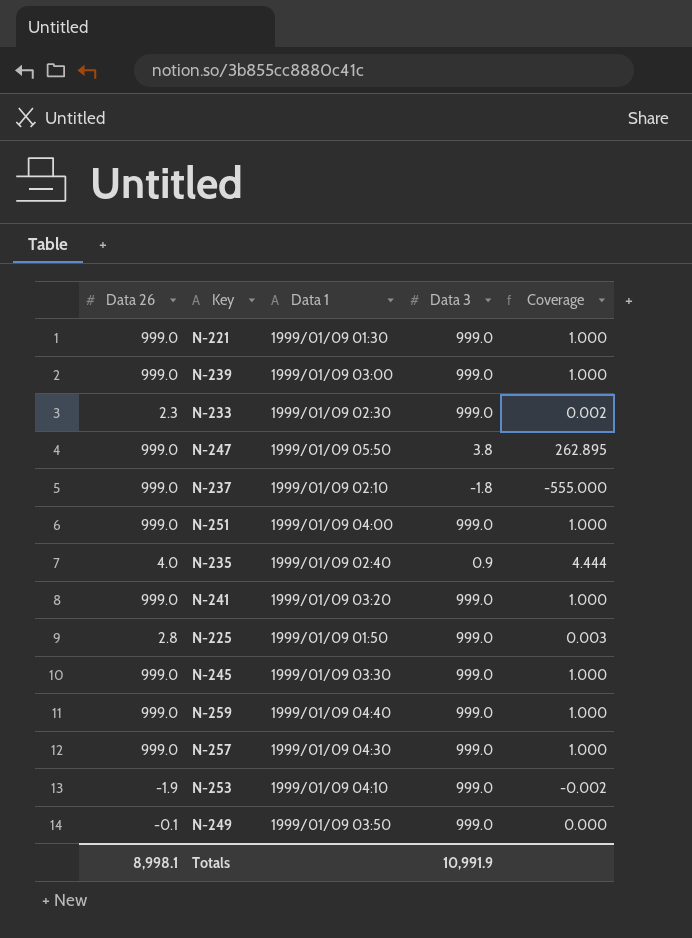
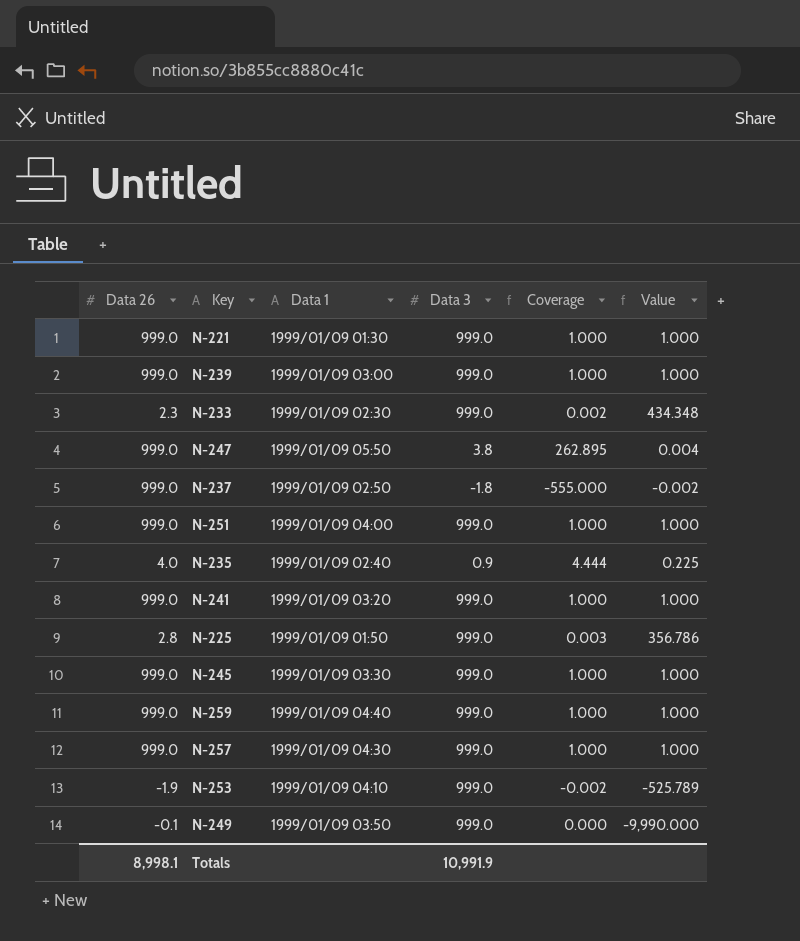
column Value | formula: none -> [Data 3] / [Data 26]
N-237 | Data 1: 1999/01/09 02:10 -> 1999/01/09 02:50

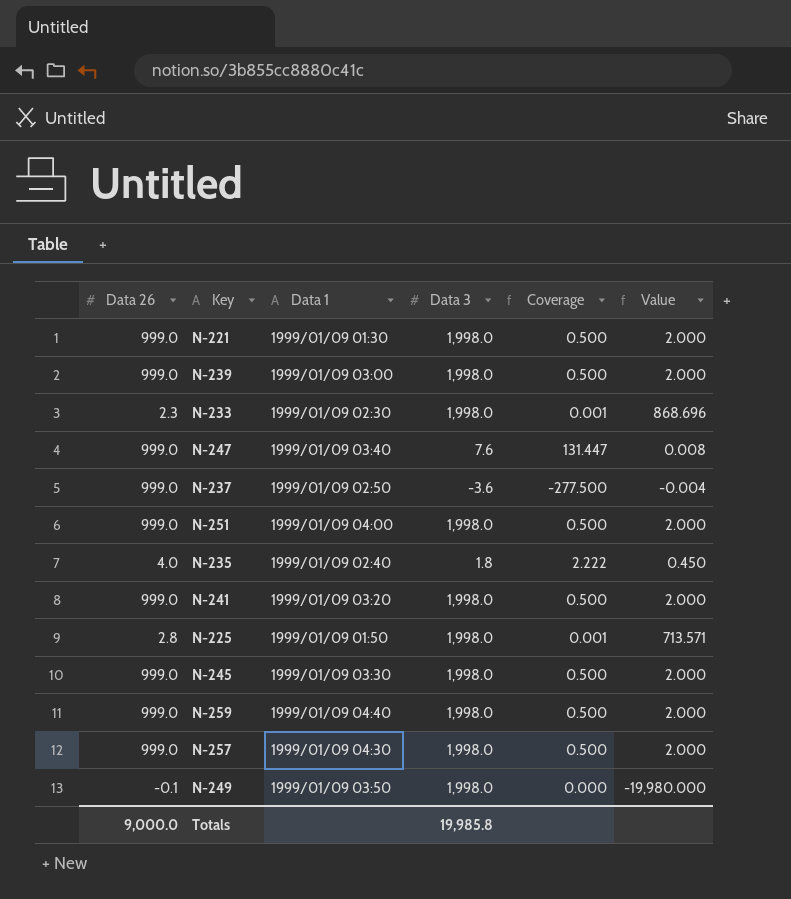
row N-253: -1.9 | 1999/01/09 04:10 | 999.0 | -0.002 | -525.789 -> none
N-221 | Data 3: 999.0 -> 1,998.0
N-221 | Coverage: 1.000 -> 0.500
N-221 | Value: 1.000 -> 2.000
N-239 | Data 3: 999.0 -> 1,998.0
N-239 | Coverage: 1.000 -> 0.500
N-239 | Value: 1.000 -> 2.000
N-233 | Data 3: 999.0 -> 1,998.0
N-233 | Coverage: 0.002 -> 0.001
N-233 | Value: 434.348 -> 868.696
N-247 | Data 1: 1999/01/09 05:50 -> 1999/01/09 03:40
N-247 | Data 3: 3.8 -> 7.6
N-247 | Coverage: 262.895 -> 131.447
N-247 | Value: 0.004 -> 0.008
N-237 | Data 3: -1.8 -> -3.6
N-237 | Coverage: -555.000 -> -277.500
N-237 | Value: -0.002 -> -0.004
N-251 | Data 3: 999.0 -> 1,998.0
N-251 | Coverage: 1.000 -> 0.500
N-251 | Value: 1.000 -> 2.000
N-235 | Data 3: 0.9 -> 1.8
N-235 | Coverage: 4.444 -> 2.222
N-235 | Value: 0.225 -> 0.450
N-241 | Data 3: 999.0 -> 1,998.0
N-241 | Coverage: 1.000 -> 0.500
N-241 | Value: 1.000 -> 2.000
N-225 | Data 3: 999.0 -> 1,998.0
N-225 | Coverage: 0.003 -> 0.001
N-225 | Value: 356.786 -> 713.571
N-245 | Data 3: 999.0 -> 1,998.0
N-245 | Coverage: 1.000 -> 0.500
N-245 | Value: 1.000 -> 2.000
N-259 | Data 3: 999.0 -> 1,998.0
N-259 | Coverage: 1.000 -> 0.500
N-259 | Value: 1.000 -> 2.000
N-257 | Data 3: 999.0 -> 1,998.0
N-257 | Coverage: 1.000 -> 0.500
N-257 | Value: 1.000 -> 2.000
N-249 | Data 3: 999.0 -> 1,998.0
N-249 | Value: -9,990.000 -> -19,980.000
Totals | Data 26: 8,998.1 -> 9,000.0
Totals | Data 3: 10,991.9 -> 19,985.8

